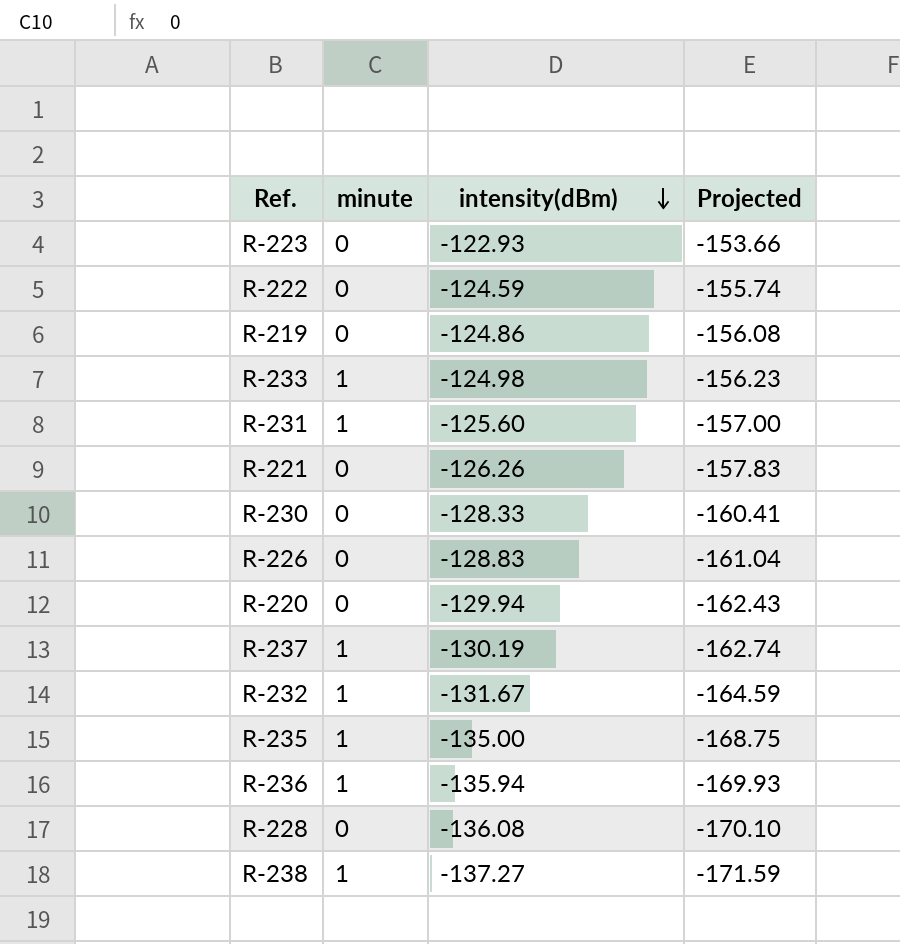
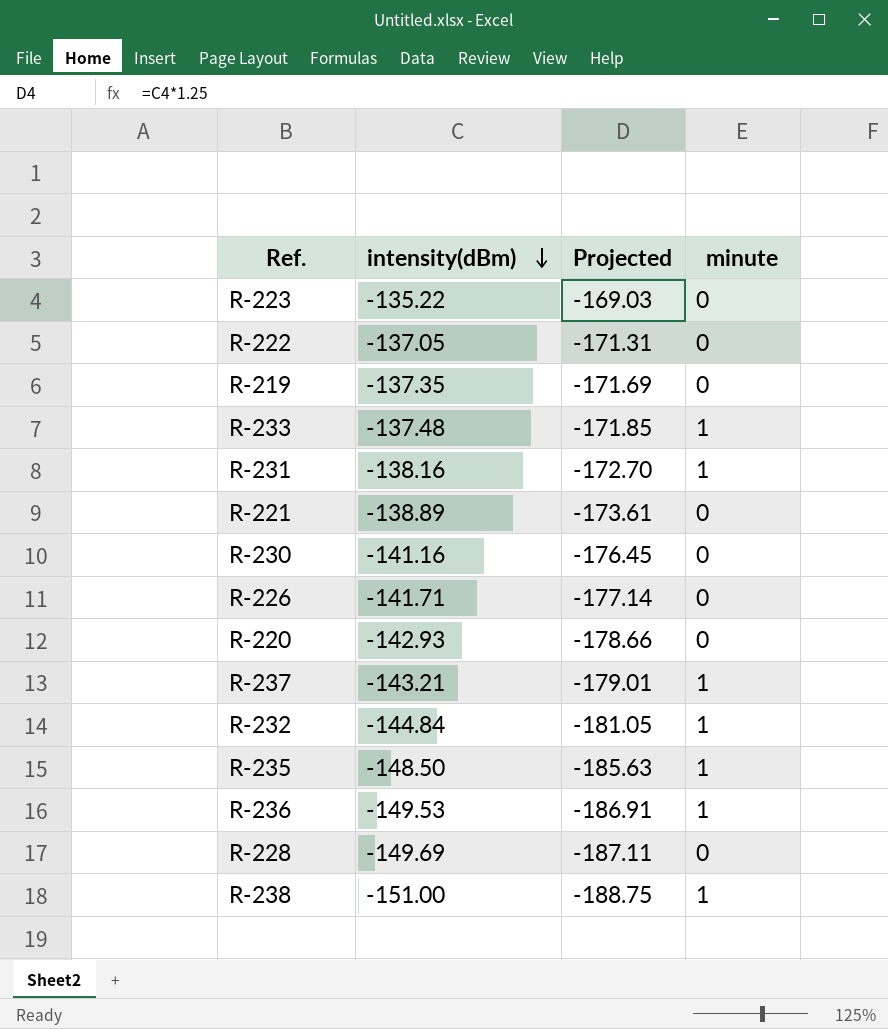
column minute | position: 2 -> 4
R-223 | intensity(dBm): -122.93 -> -135.22
R-223 | Projected: -153.66 -> -169.03
R-222 | intensity(dBm): -124.59 -> -137.05
R-222 | Projected: -155.74 -> -171.31
R-219 | intensity(dBm): -124.86 -> -137.35
R-219 | Projected: -156.08 -> -171.69
R-233 | intensity(dBm): -124.98 -> -137.48
R-233 | Projected: -156.23 -> -171.85
R-231 | intensity(dBm): -125.60 -> -138.16
R-231 | Projected: -157.00 -> -172.70
R-221 | intensity(dBm): -126.26 -> -138.89
R-221 | Projected: -157.83 -> -173.61
R-230 | intensity(dBm): -128.33 -> -141.16
R-230 | Projected: -160.41 -> -176.45
R-226 | intensity(dBm): -128.83 -> -141.71
R-226 | Projected: -161.04 -> -177.14
R-220 | intensity(dBm): -129.94 -> -142.93
R-220 | Projected: -162.43 -> -178.66
R-237 | intensity(dBm): -130.19 -> -143.21
R-237 | Projected: -162.74 -> -179.01
R-232 | intensity(dBm): -131.67 -> -144.84
R-232 | Projected: -164.59 -> -181.05
R-235 | intensity(dBm): -135.00 -> -148.50
R-235 | Projected: -168.75 -> -185.63
R-236 | intensity(dBm): -135.94 -> -149.53
R-236 | Projected: -169.93 -> -186.91
R-228 | intensity(dBm): -136.08 -> -149.69
R-228 | Projected: -170.10 -> -187.11
R-238 | intensity(dBm): -137.27 -> -151.00
R-238 | Projected: -171.59 -> -188.75

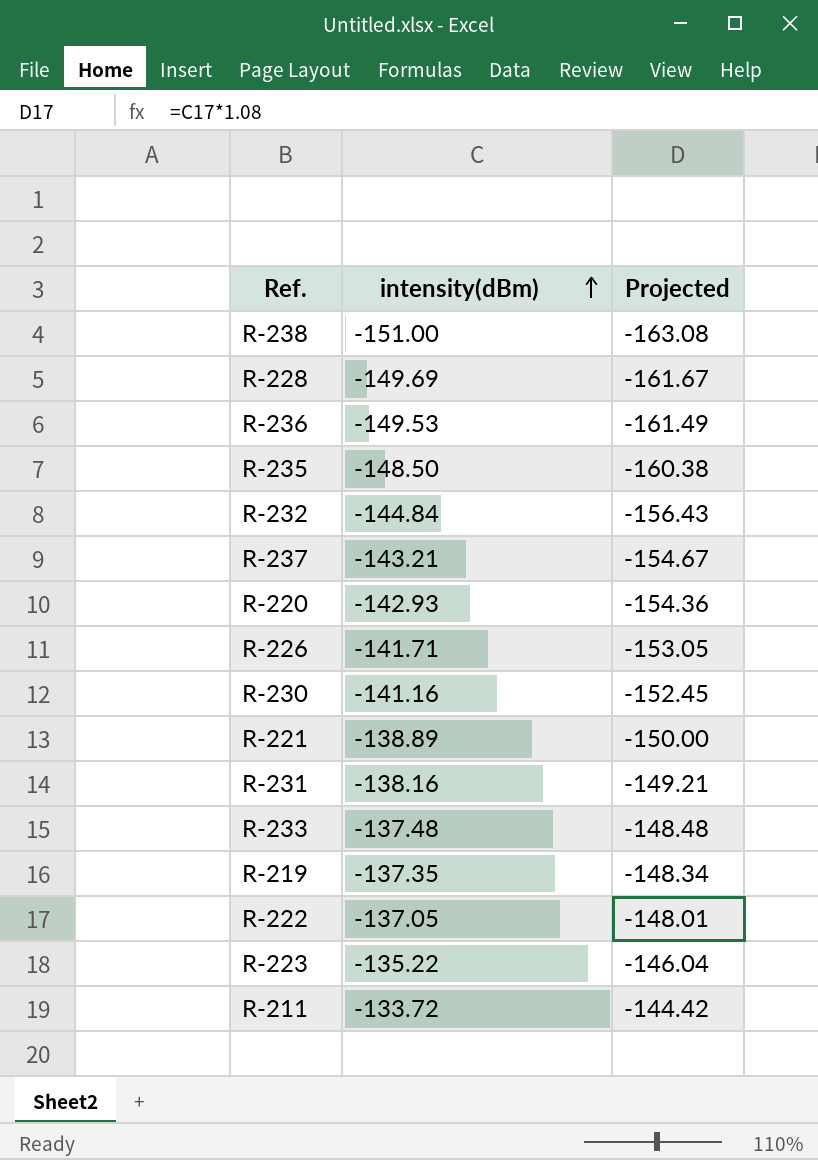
row order: intensity(dBm) descending -> intensity(dBm) ascending
column minute | position: 4 -> none
column Projected | formula: [intensity(dBm)] * 1.25 -> [intensity(dBm)] * 1.08
row R-211: none -> -133.72 | -144.42

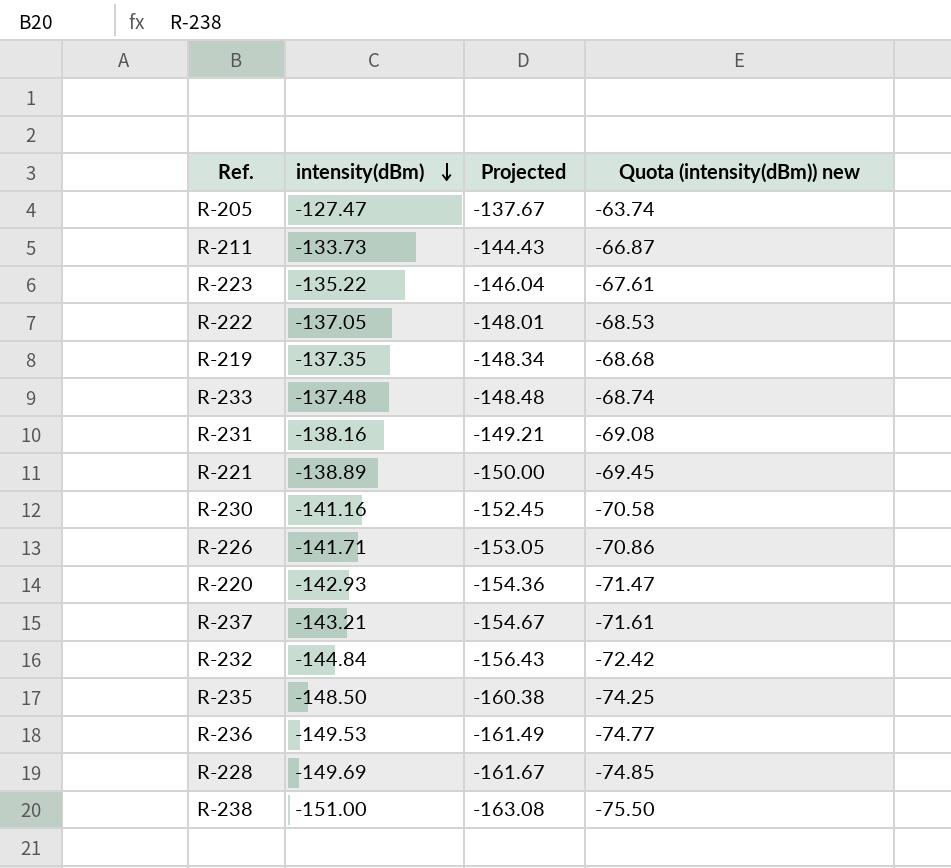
row order: intensity(dBm) ascending -> intensity(dBm) descending
column Quota (intensity(dBm)) new | formula: none -> [intensity(dBm)] * 0.5
row R-205: none -> -127.47 | -137.67 | -63.74
R-211 | intensity(dBm): -133.72 -> -133.73
R-211 | Projected: -144.42 -> -144.43

